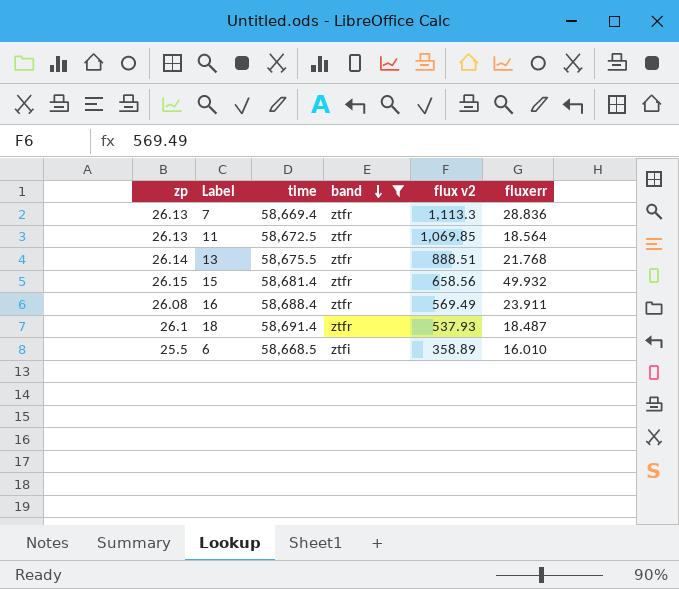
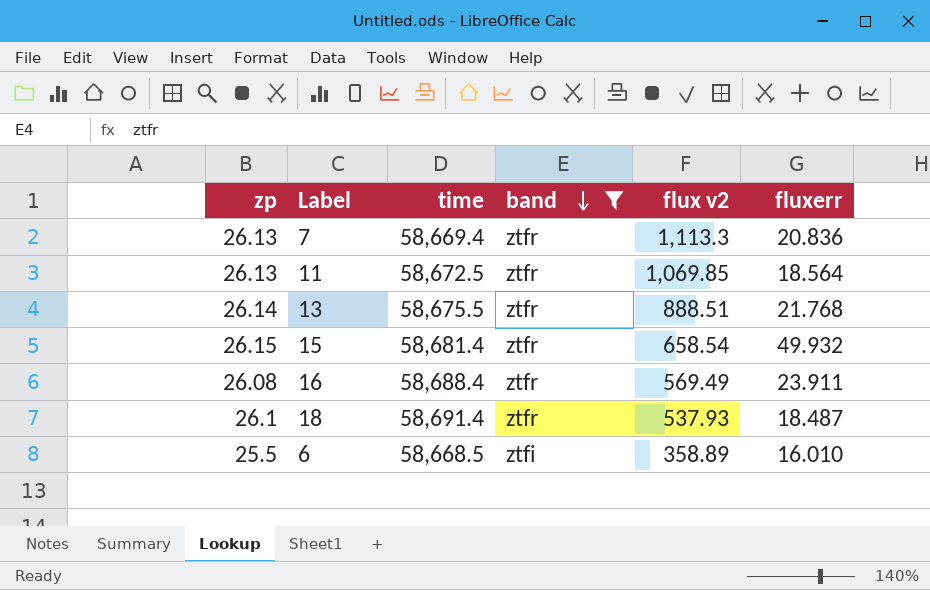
7 | fluxerr: 28.836 -> 20.836
15 | flux v2: 658.56 -> 658.54

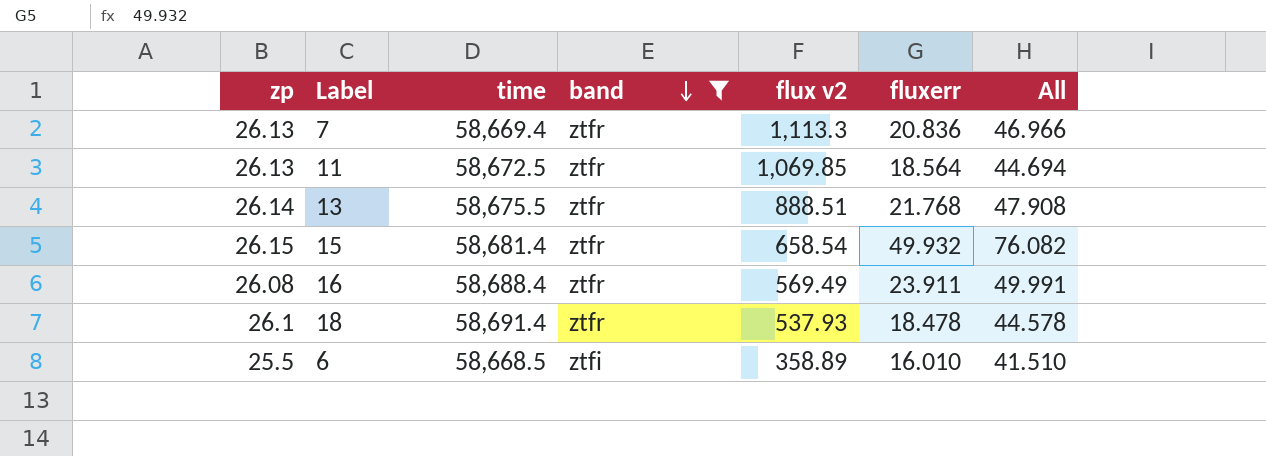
column All | formula: none -> [zp] + [fluxerr]
18 | fluxerr: 18.487 -> 18.478

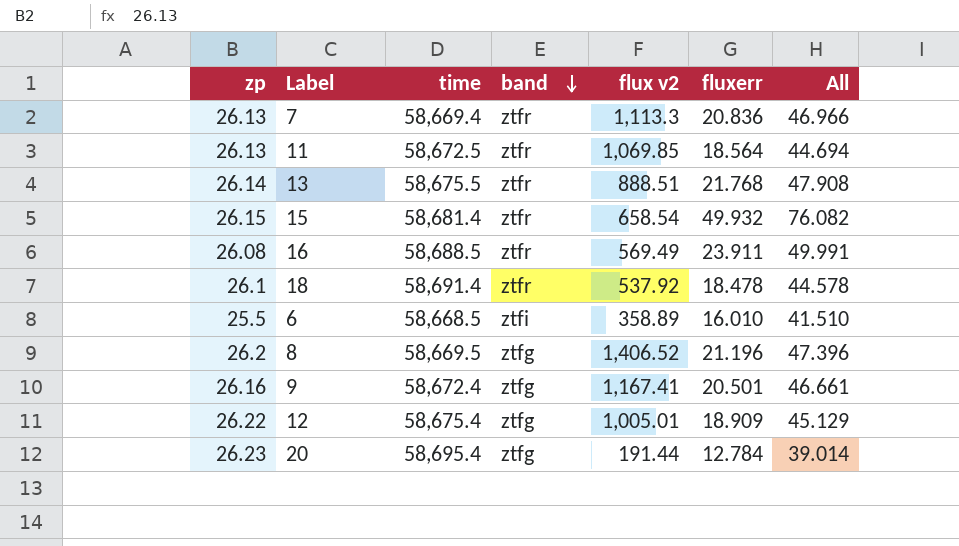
filter: band != ztfg -> none
16 | time: 58,688.4 -> 58,688.5
18 | flux v2: 537.93 -> 537.92

